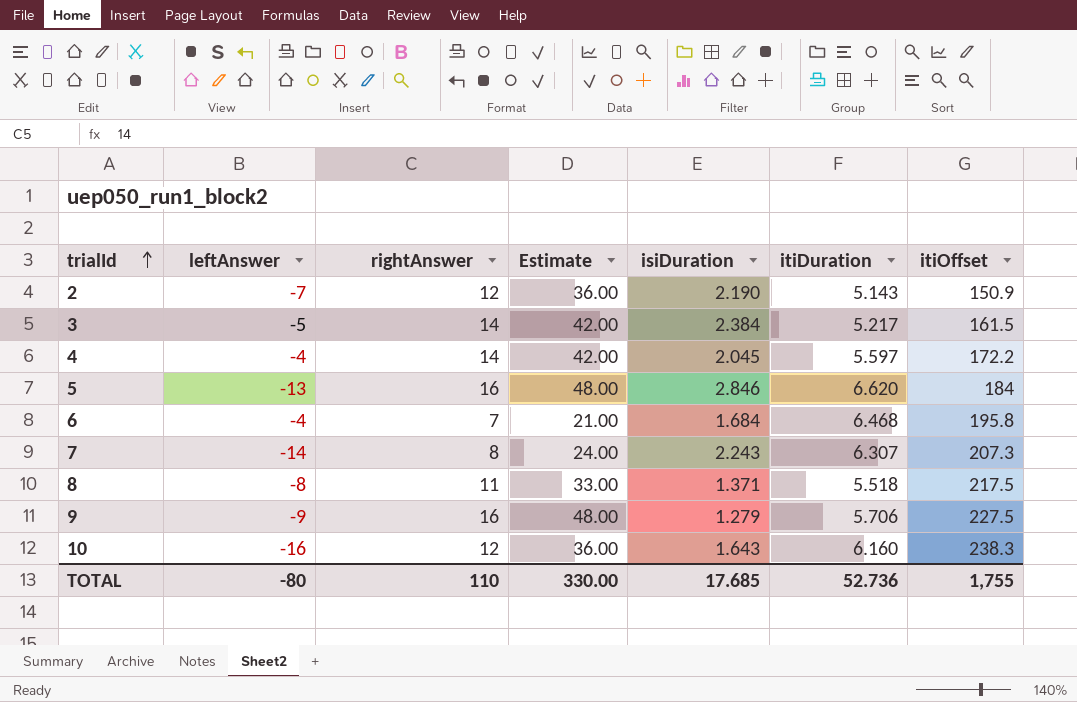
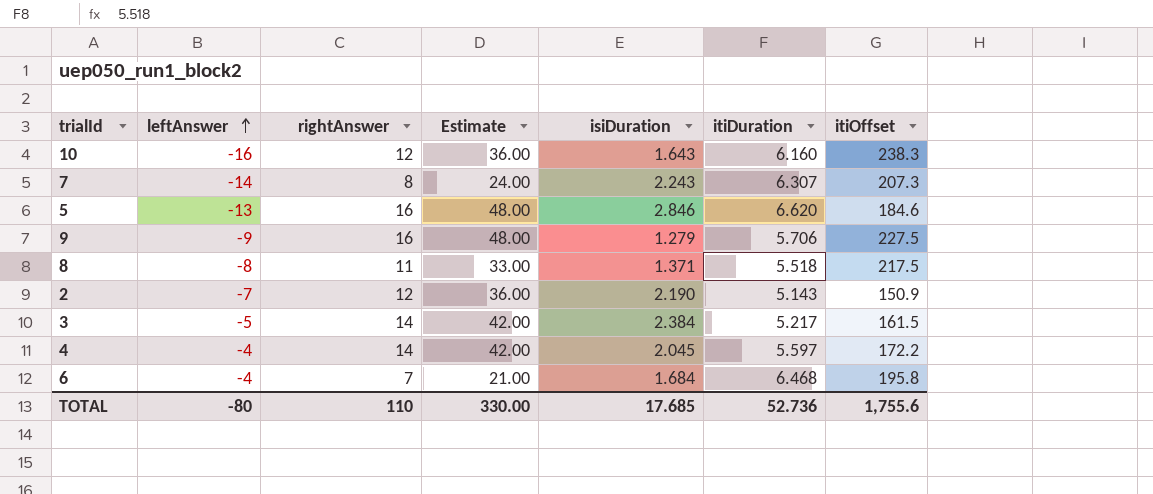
row order: trialId ascending -> leftAnswer ascending
5 | itiOffset: 184 -> 184.6
TOTAL | itiOffset: 1,755 -> 1,755.6

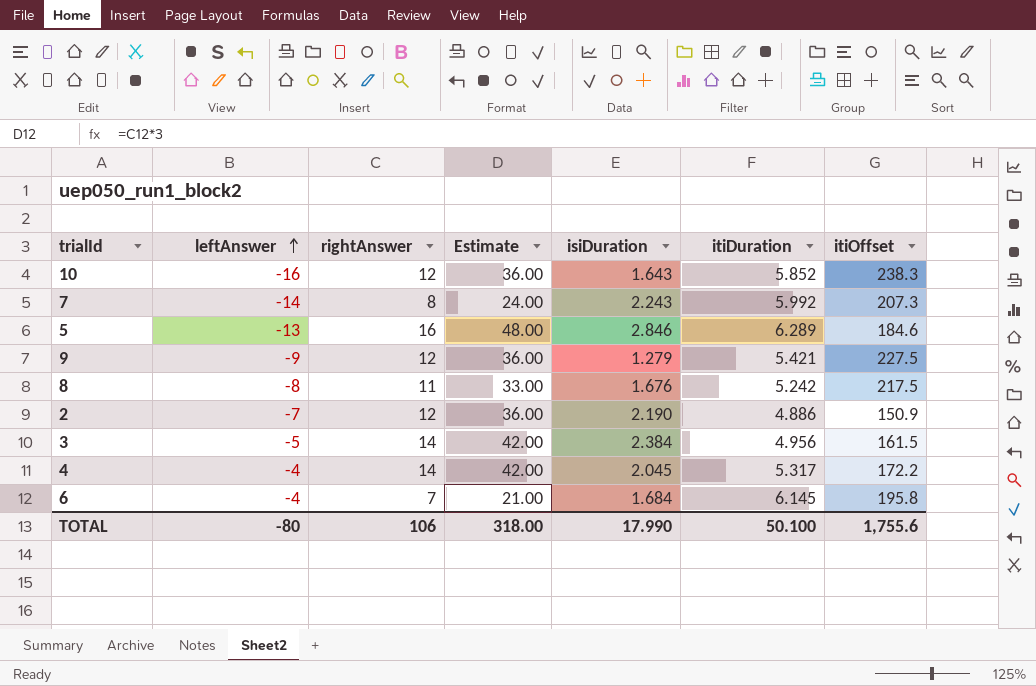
10 | itiDuration: 6.160 -> 5.852
7 | itiDuration: 6.307 -> 5.992
5 | itiDuration: 6.620 -> 6.289
9 | rightAnswer: 16 -> 12
9 | Estimate: 48.00 -> 36.00
9 | itiDuration: 5.706 -> 5.421
8 | isiDuration: 1.371 -> 1.676
8 | itiDuration: 5.518 -> 5.242
2 | itiDuration: 5.143 -> 4.886
3 | itiDuration: 5.217 -> 4.956
4 | itiDuration: 5.597 -> 5.317
6 | itiDuration: 6.468 -> 6.145
TOTAL | rightAnswer: 110 -> 106
TOTAL | Estimate: 330.00 -> 318.00
TOTAL | isiDuration: 17.685 -> 17.990
TOTAL | itiDuration: 52.736 -> 50.100

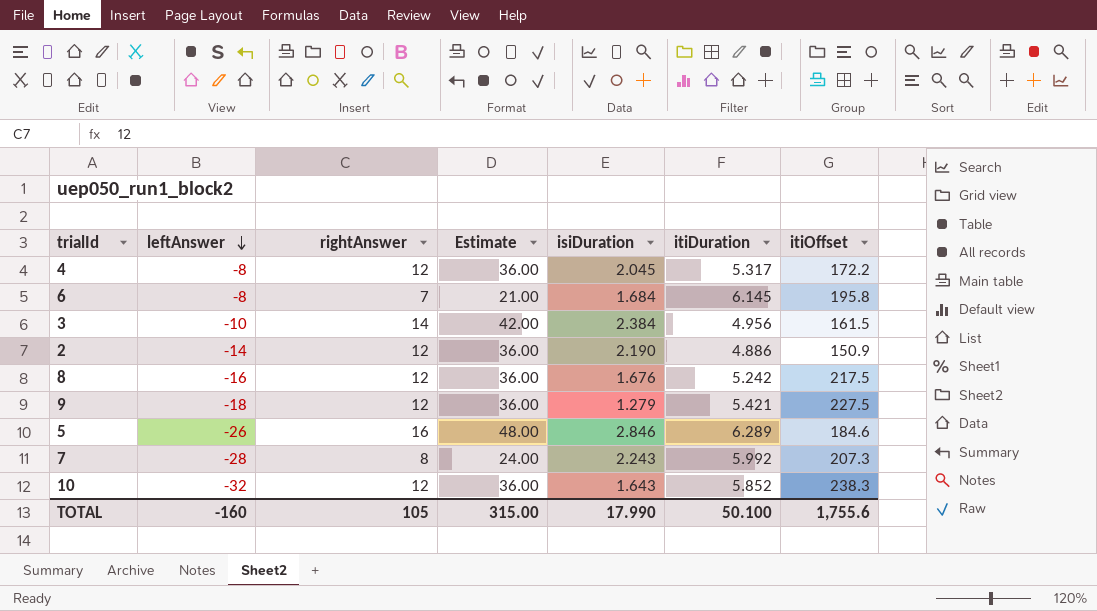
row order: leftAnswer ascending -> leftAnswer descending
4 | leftAnswer: -4 -> -8
4 | rightAnswer: 14 -> 12
4 | Estimate: 42.00 -> 36.00
6 | leftAnswer: -4 -> -8
3 | leftAnswer: -5 -> -10
2 | leftAnswer: -7 -> -14
8 | leftAnswer: -8 -> -16
8 | rightAnswer: 11 -> 12
8 | Estimate: 33.00 -> 36.00
9 | leftAnswer: -9 -> -18
5 | leftAnswer: -13 -> -26
7 | leftAnswer: -14 -> -28
10 | leftAnswer: -16 -> -32
TOTAL | leftAnswer: -80 -> -160
TOTAL | rightAnswer: 106 -> 105
TOTAL | Estimate: 318.00 -> 315.00

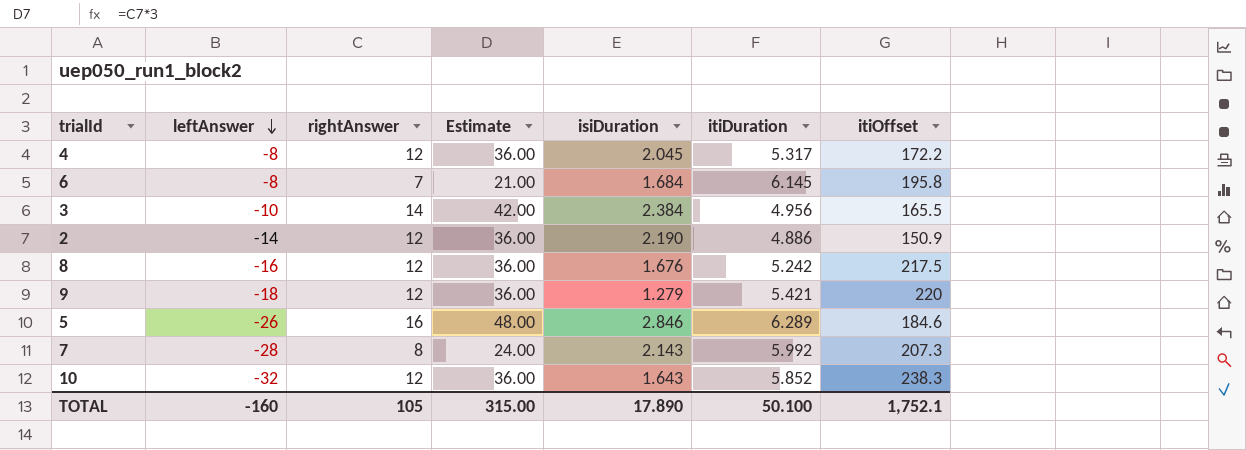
3 | itiOffset: 161.5 -> 165.5
9 | itiOffset: 227.5 -> 220
7 | isiDuration: 2.243 -> 2.143
TOTAL | isiDuration: 17.990 -> 17.890
TOTAL | itiOffset: 1,755.6 -> 1,752.1

